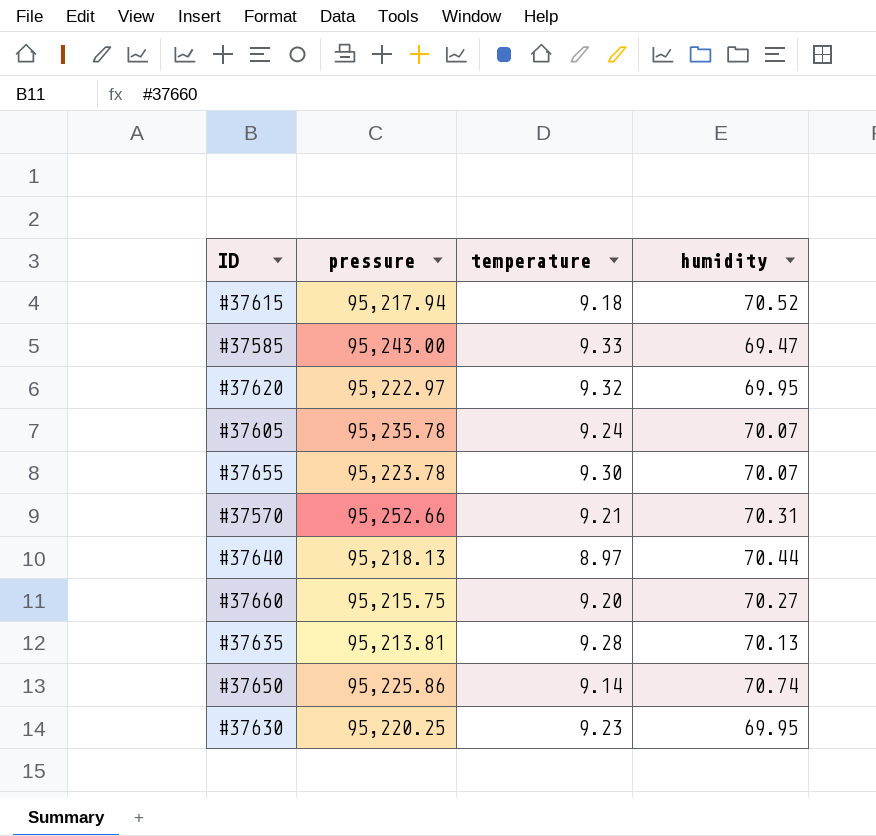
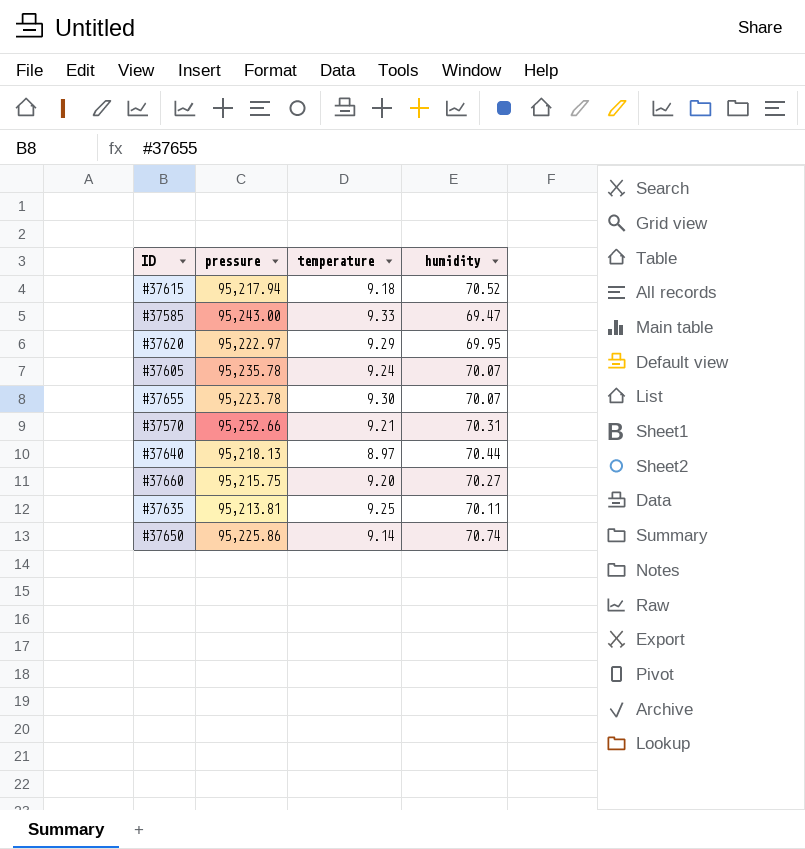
row #37630: 95,220.25 | 9.23 | 69.95 -> none
#37620 | temperature: 9.32 -> 9.29
#37635 | temperature: 9.28 -> 9.25
#37635 | humidity: 70.13 -> 70.11

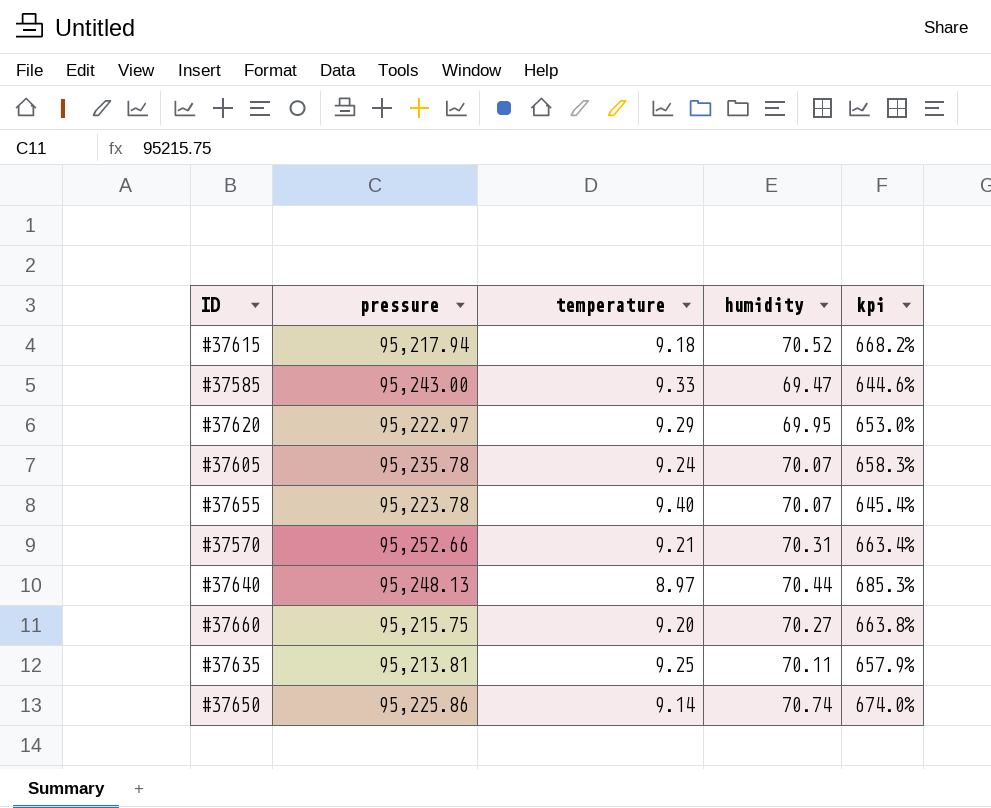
column kpi | formula: none -> ([humidity] - [temperature]) / [temperature]
#37655 | temperature: 9.30 -> 9.40
#37640 | pressure: 95,218.13 -> 95,248.13

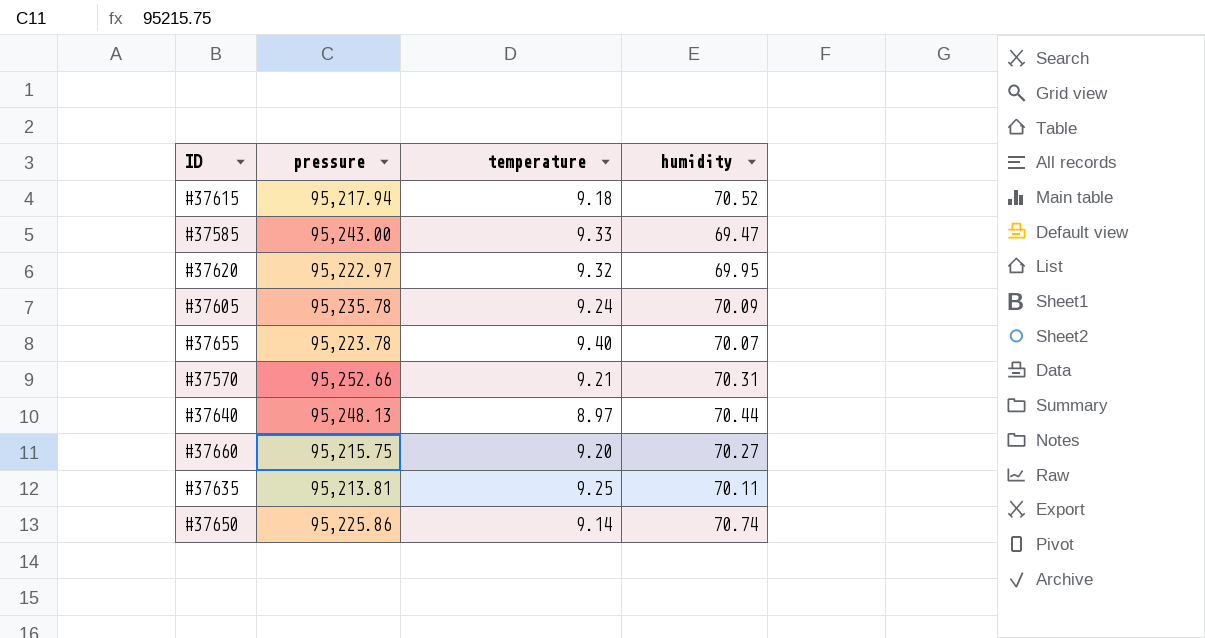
column kpi | formula: ([humidity] - [temperature]) / [temperature] -> none
#37620 | temperature: 9.29 -> 9.32
#37605 | humidity: 70.07 -> 70.09

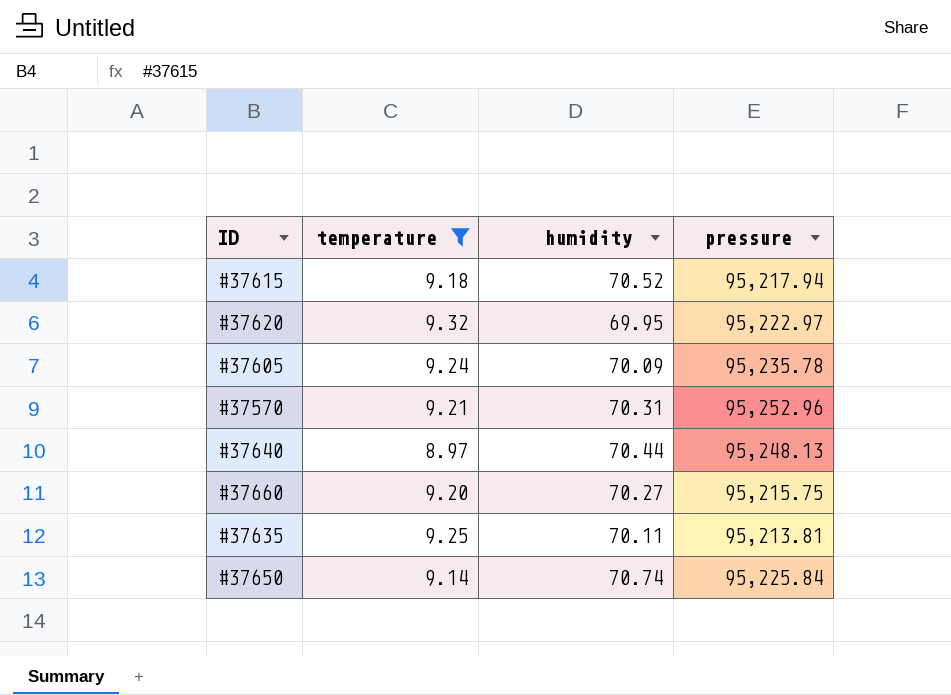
filter: none -> temperature <= 9.32
column pressure | position: 2 -> 4
#37570 | pressure: 95,252.66 -> 95,252.96
#37650 | pressure: 95,225.86 -> 95,225.84

